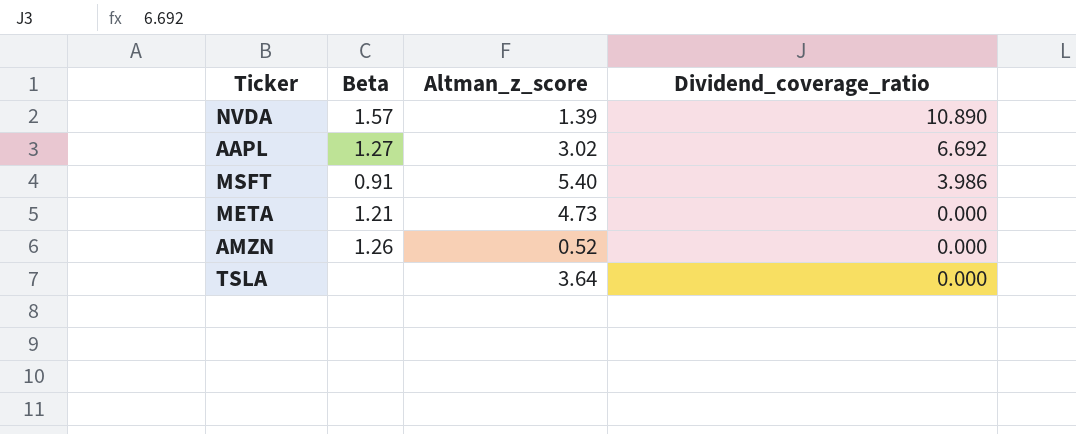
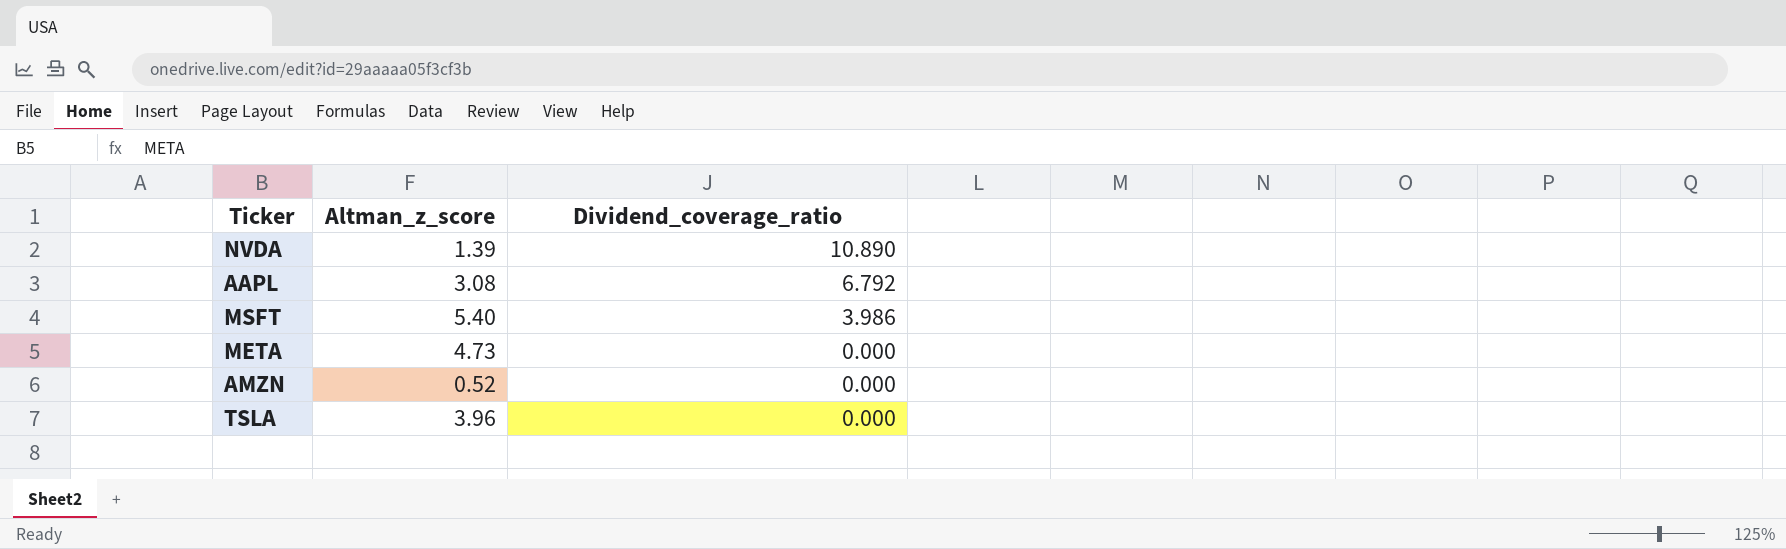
column Beta | position: 2 -> none
AAPL | Altman_z_score: 3.02 -> 3.08
AAPL | Dividend_coverage_ratio: 6.692 -> 6.792
TSLA | Altman_z_score: 3.64 -> 3.96

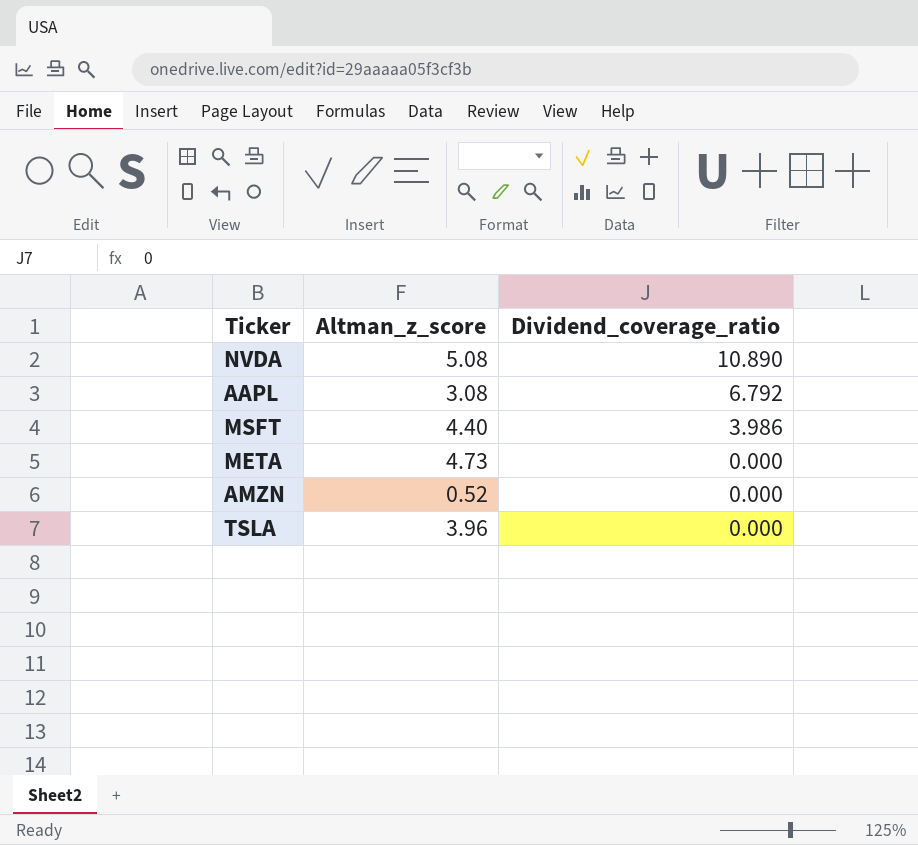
NVDA | Altman_z_score: 1.39 -> 5.08
MSFT | Altman_z_score: 5.40 -> 4.40

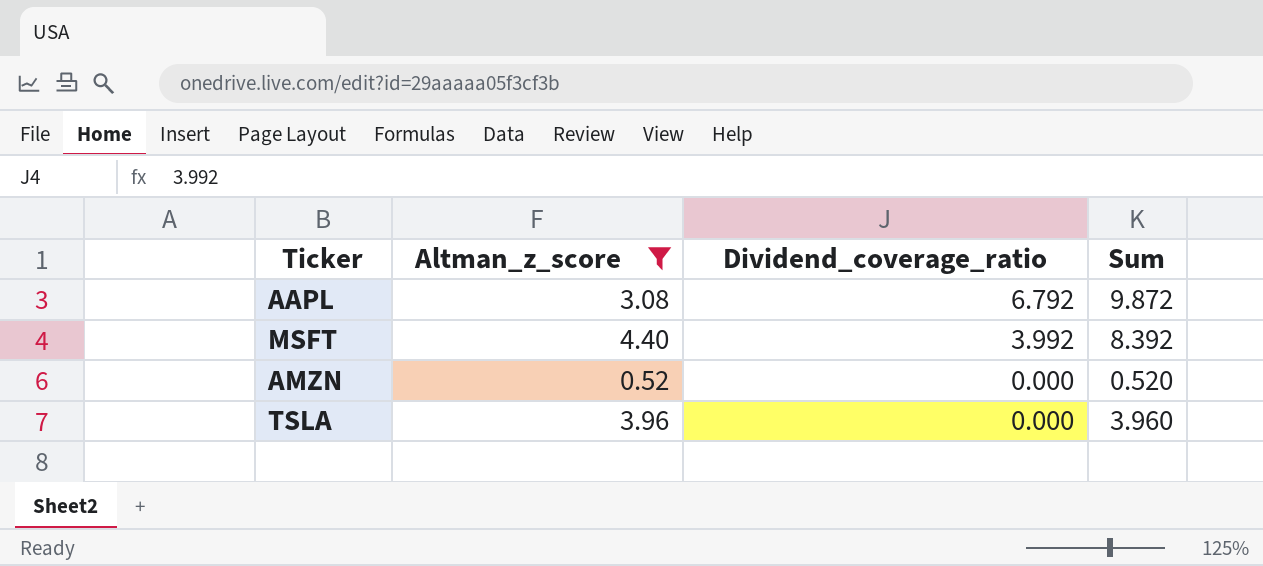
filter: none -> Altman_z_score <= 4.40
column Sum | formula: none -> [Altman_z_score] + [Dividend_coverage_ratio]
MSFT | Dividend_coverage_ratio: 3.986 -> 3.992

